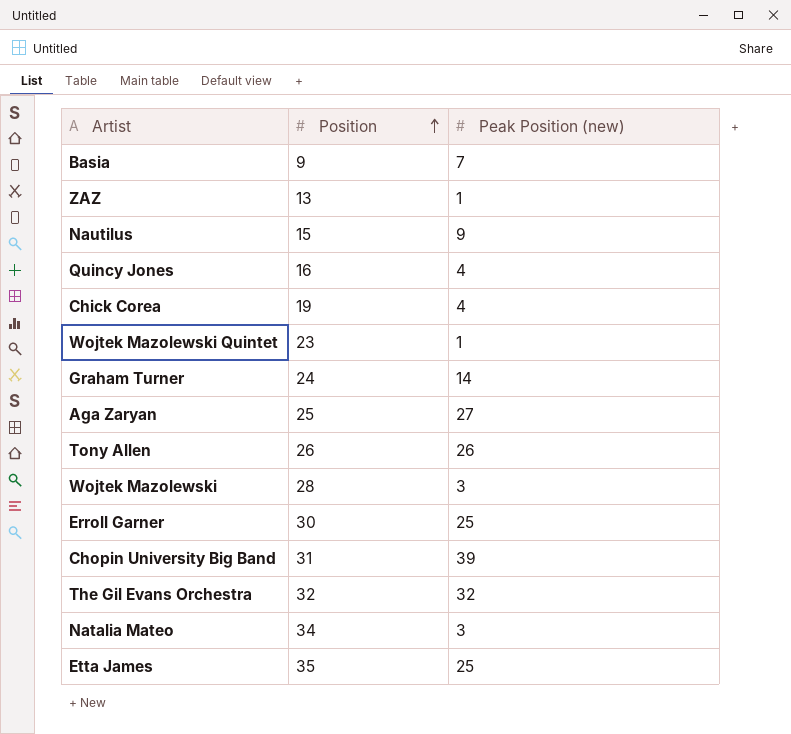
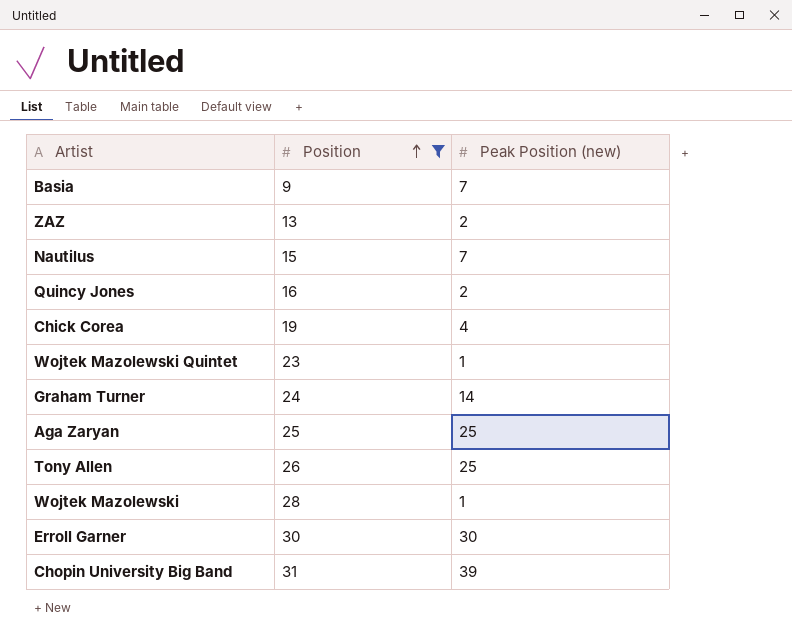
filter: none -> Position <= 31
ZAZ | Peak Position (new): 1 -> 2
Nautilus | Peak Position (new): 9 -> 7
Quincy Jones | Peak Position (new): 4 -> 2
Aga Zaryan | Peak Position (new): 27 -> 25
Tony Allen | Peak Position (new): 26 -> 25
Wojtek Mazolewski | Peak Position (new): 3 -> 1
Erroll Garner | Peak Position (new): 25 -> 30

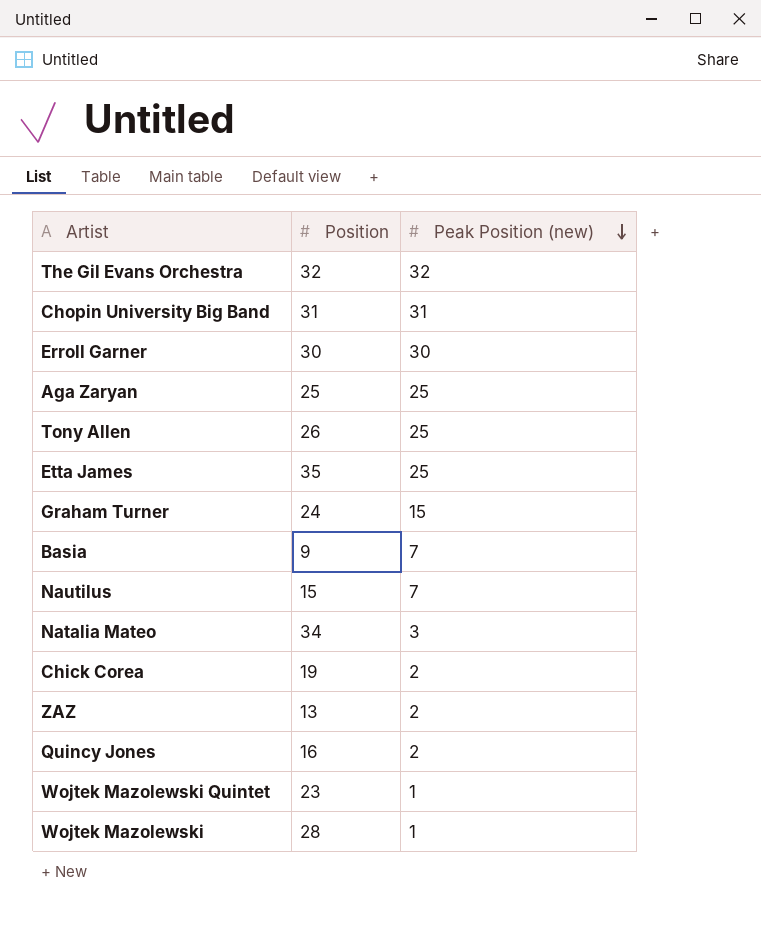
filter: Position <= 31 -> none
row order: Position ascending -> Peak Position (new) descending
Chopin University Big Band | Peak Position (new): 39 -> 31
Graham Turner | Peak Position (new): 14 -> 15
Chick Corea | Peak Position (new): 4 -> 2

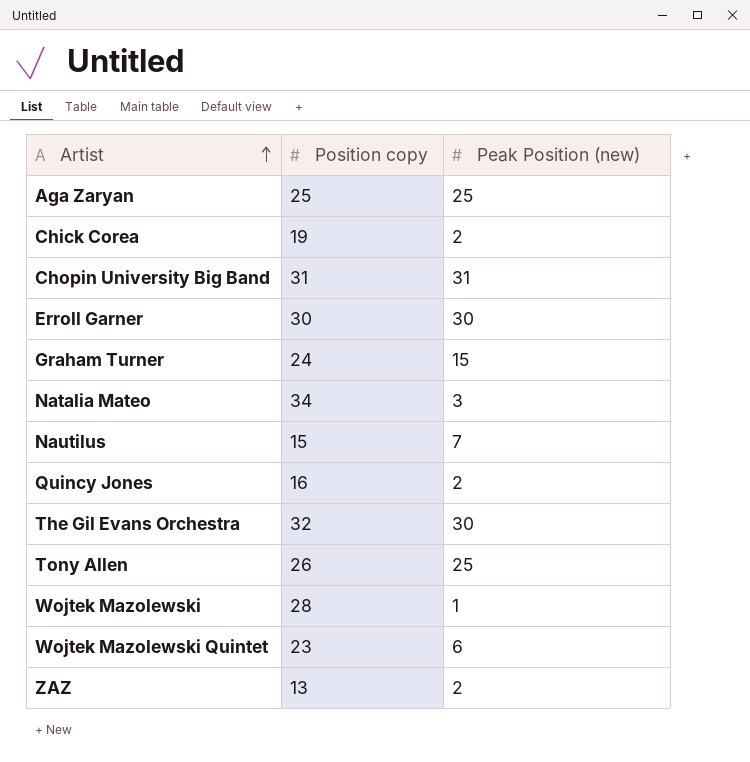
row order: Peak Position (new) descending -> Artist ascending
column name: Position -> Position copy
row Etta James: 35 | 25 -> none
row Basia: 9 | 7 -> none
The Gil Evans Orchestra | Peak Position (new): 32 -> 30
Wojtek Mazolewski Quintet | Peak Position (new): 1 -> 6

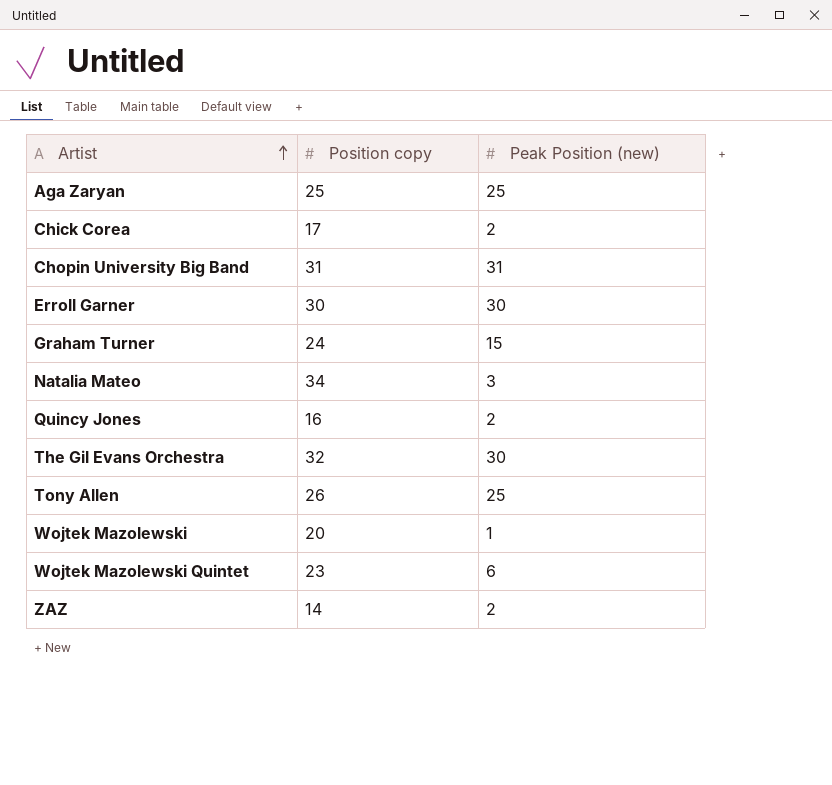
row Nautilus: 15 | 7 -> none
Chick Corea | Position copy: 19 -> 17
Wojtek Mazolewski | Position copy: 28 -> 20
ZAZ | Position copy: 13 -> 14

